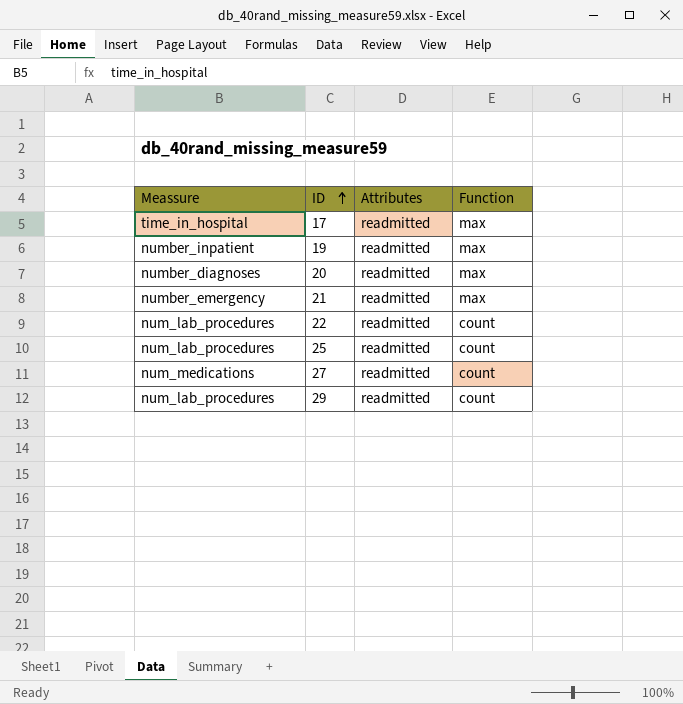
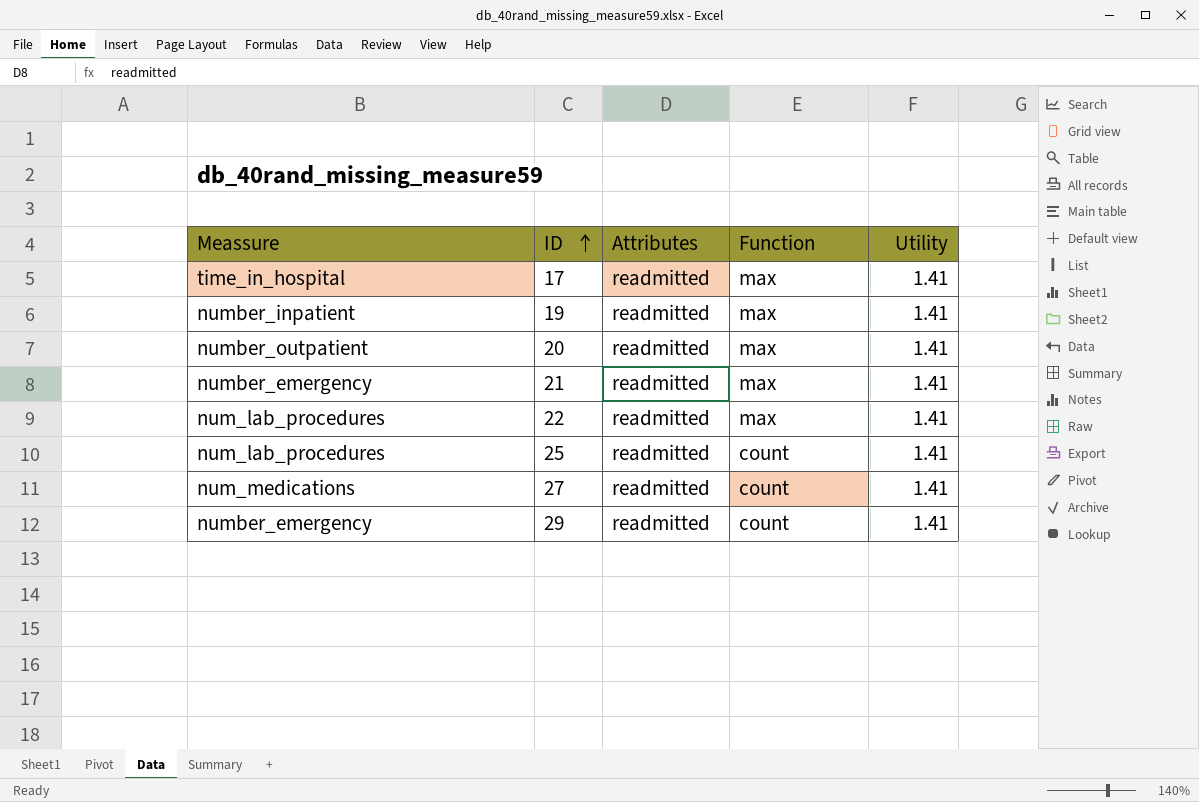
column Utility | position: none -> 5
20 | Meassure: number_diagnoses -> number_outpatient
22 | Function: count -> max
29 | Meassure: num_lab_procedures -> number_emergency

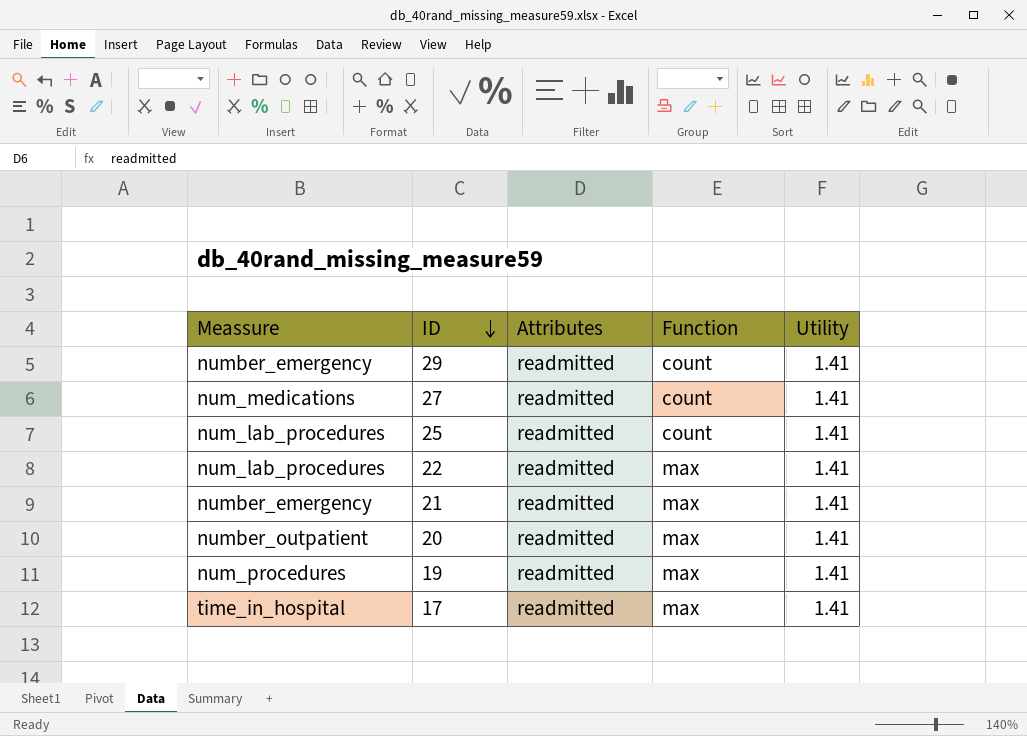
row order: ID ascending -> ID descending
19 | Meassure: number_inpatient -> num_procedures

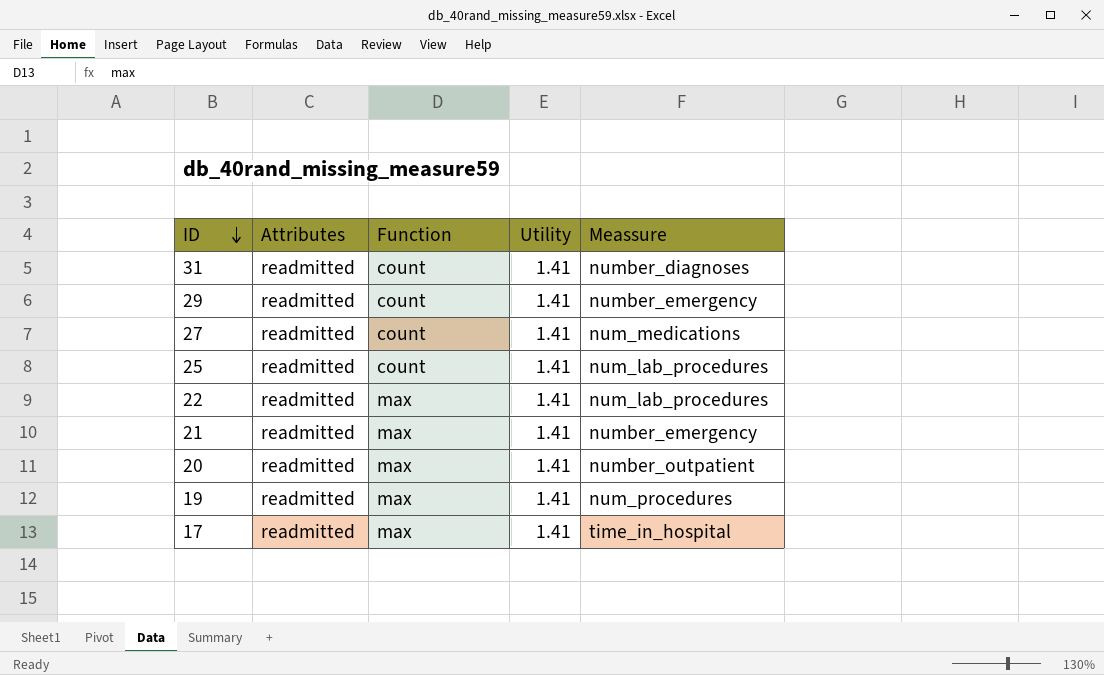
column Meassure | position: 1 -> 5
row 31: none -> readmitted | count | 1.41 | number_diagnoses

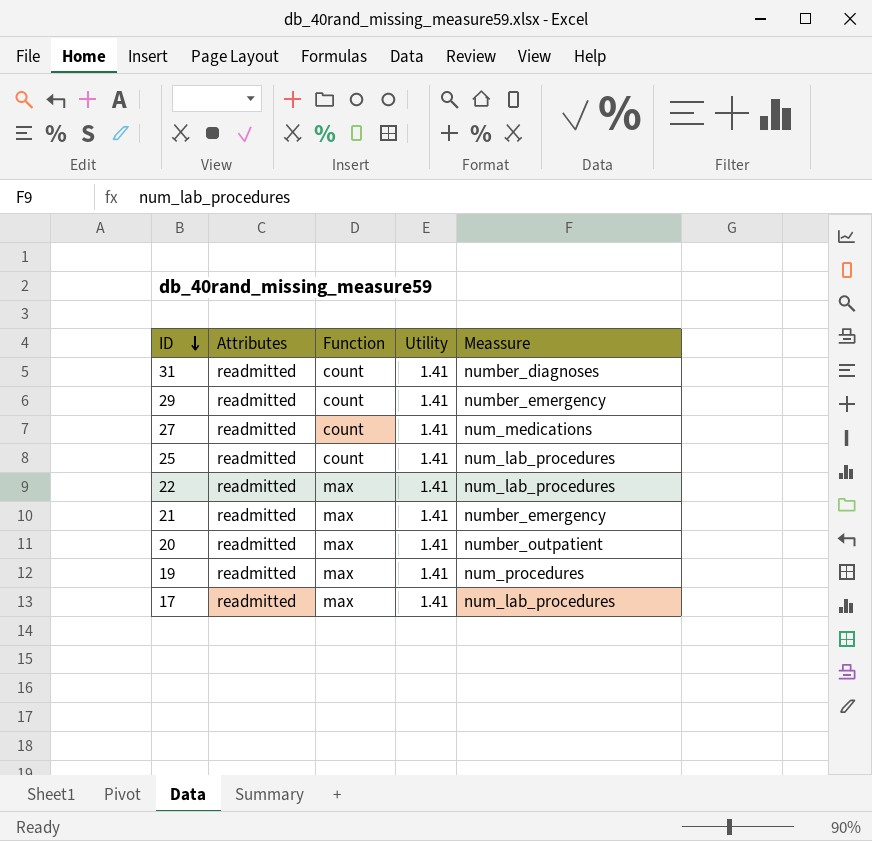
17 | Meassure: time_in_hospital -> num_lab_procedures

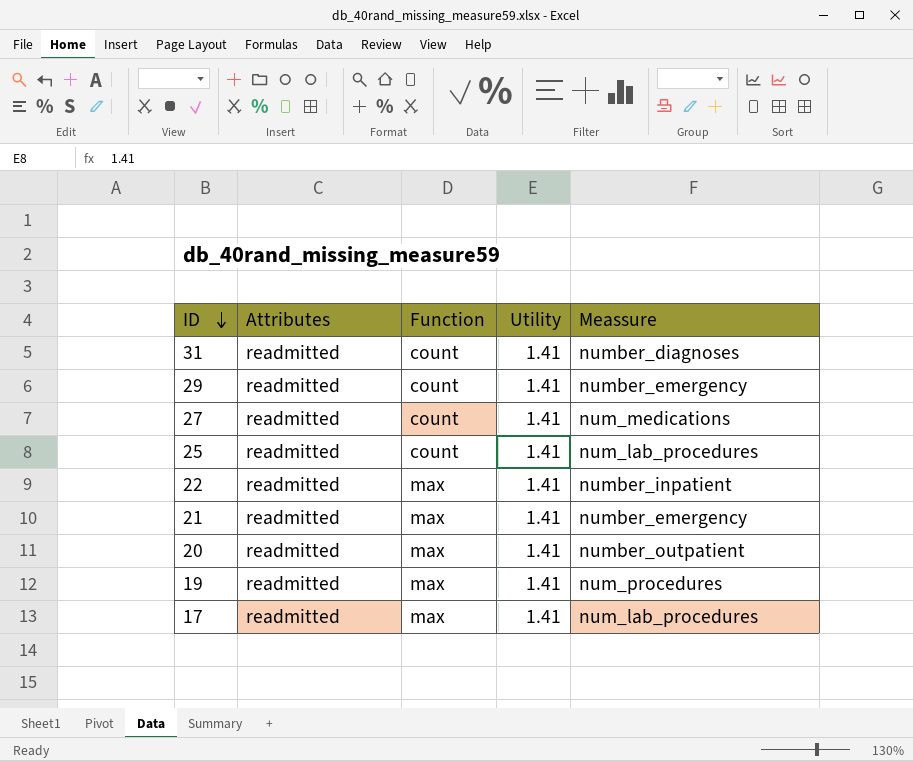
22 | Meassure: num_lab_procedures -> number_inpatient

